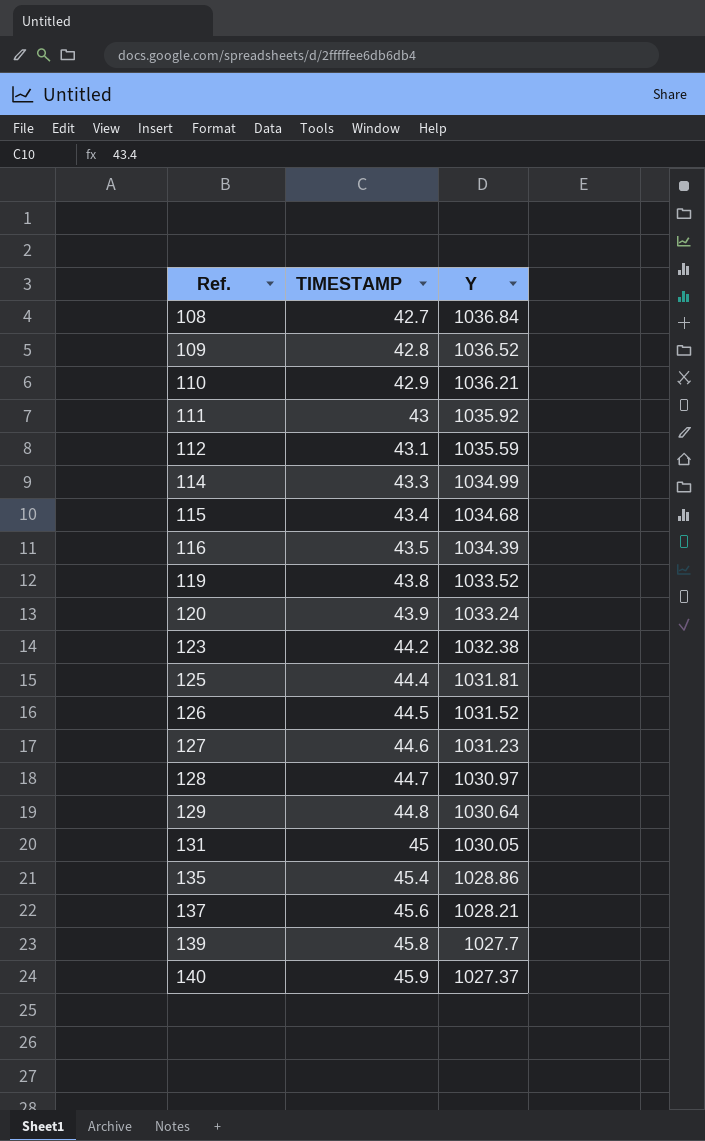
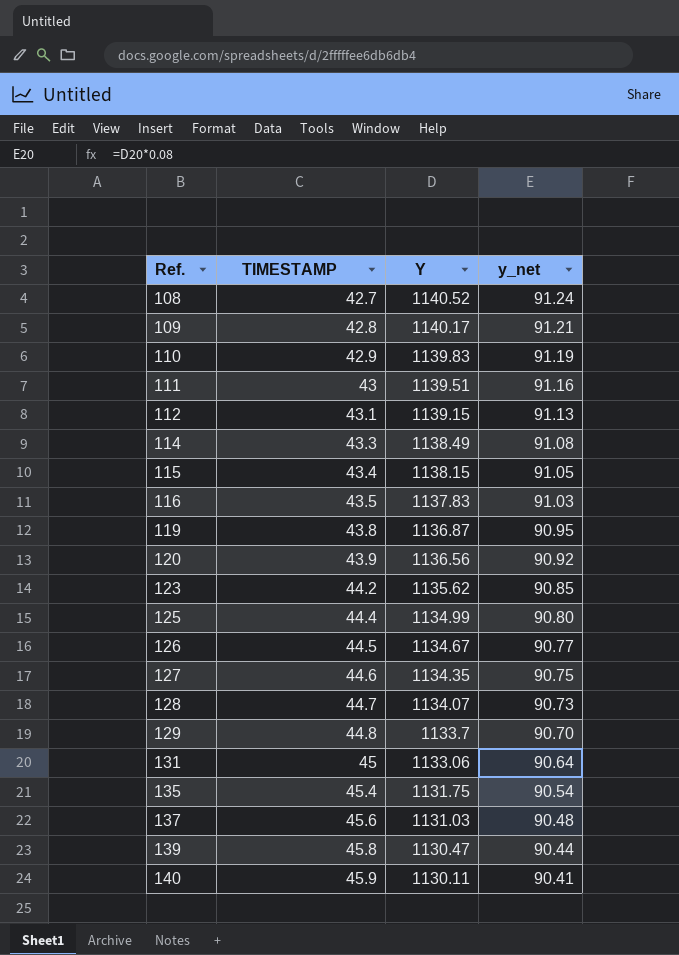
column y_net | formula: none -> [Y] * 0.08
108 | Y: 1036.84 -> 1140.52
109 | Y: 1036.52 -> 1140.17
110 | Y: 1036.21 -> 1139.83
111 | Y: 1035.92 -> 1139.51
112 | Y: 1035.59 -> 1139.15
114 | Y: 1034.99 -> 1138.49
115 | Y: 1034.68 -> 1138.15
116 | Y: 1034.39 -> 1137.83
119 | Y: 1033.52 -> 1136.87
120 | Y: 1033.24 -> 1136.56
123 | Y: 1032.38 -> 1135.62
125 | Y: 1031.81 -> 1134.99
126 | Y: 1031.52 -> 1134.67
127 | Y: 1031.23 -> 1134.35
128 | Y: 1030.97 -> 1134.07
129 | Y: 1030.64 -> 1133.7
131 | Y: 1030.05 -> 1133.06
135 | Y: 1028.86 -> 1131.75
137 | Y: 1028.21 -> 1131.03
139 | Y: 1027.7 -> 1130.47
140 | Y: 1027.37 -> 1130.11

